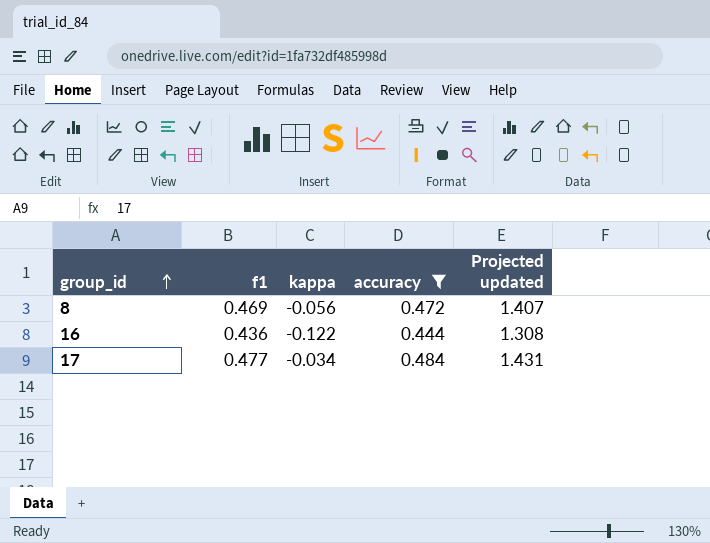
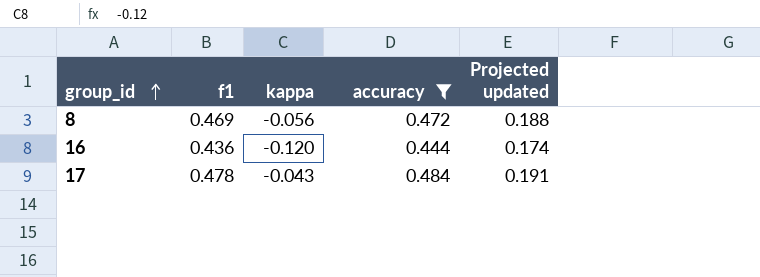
column Projected updated | formula: [f1] * 3 -> [f1] * 0.4
16 | kappa: -0.122 -> -0.120
17 | f1: 0.477 -> 0.478
17 | kappa: -0.034 -> -0.043

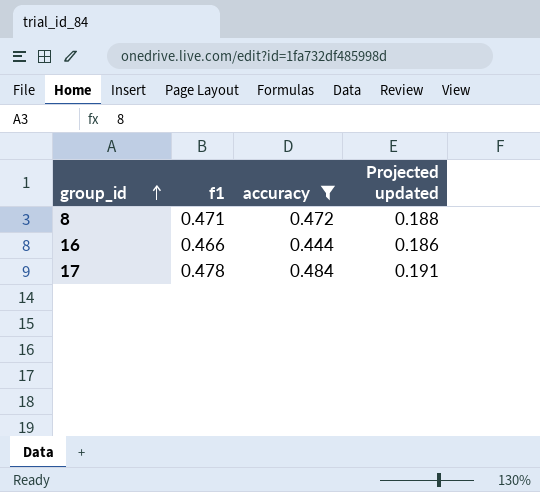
column kappa | position: 3 -> none
8 | f1: 0.469 -> 0.471
16 | f1: 0.436 -> 0.466
16 | Projected updated: 0.174 -> 0.186

